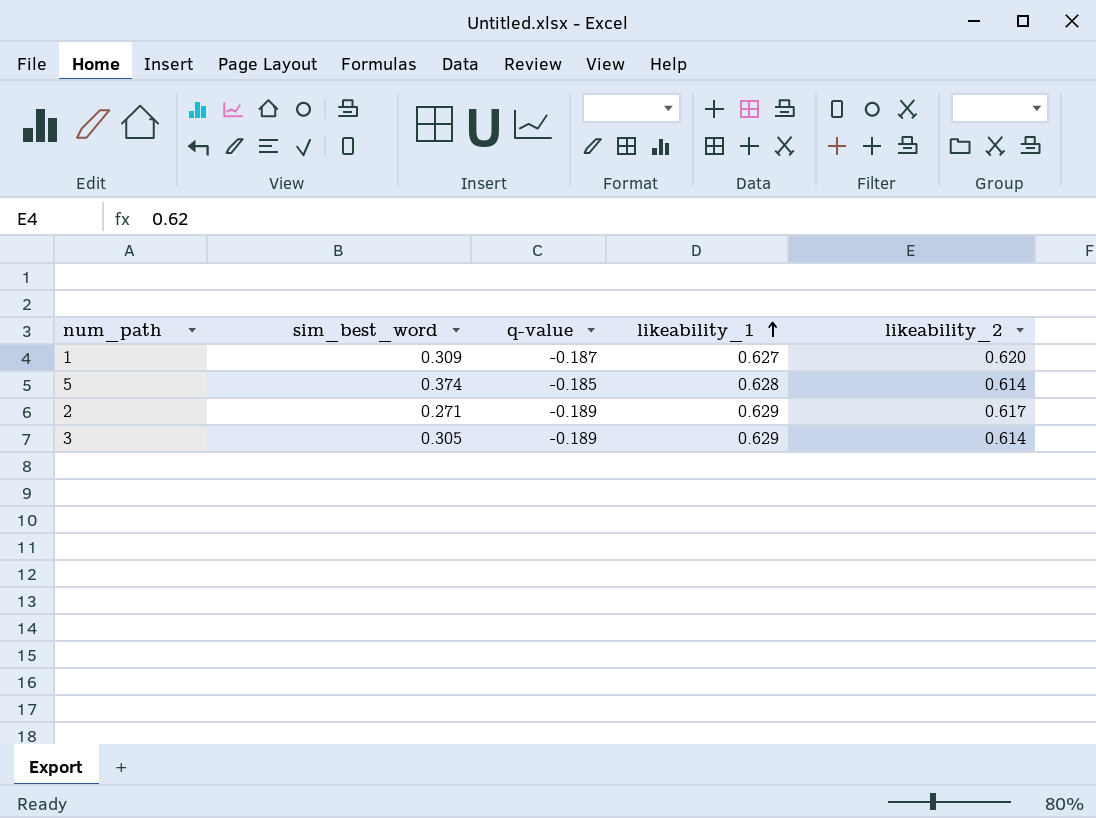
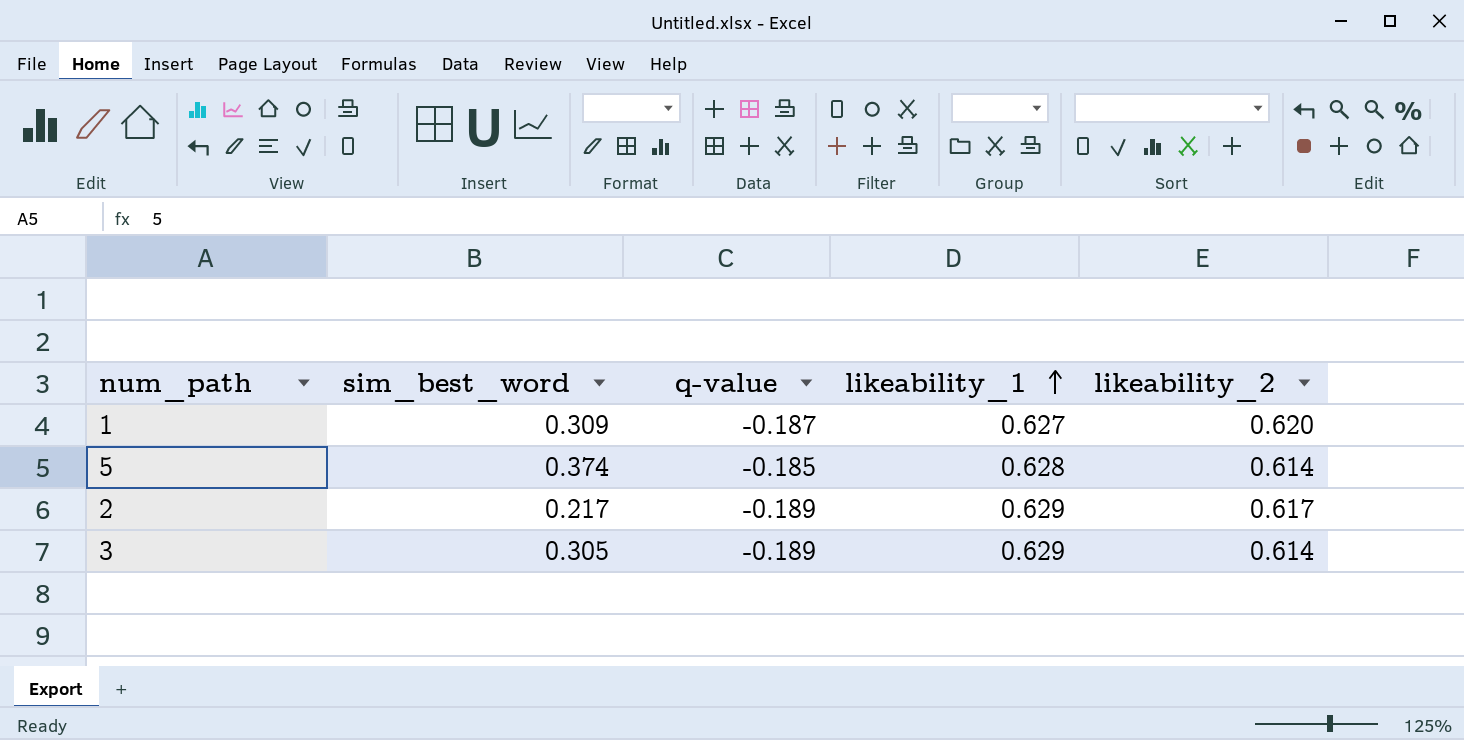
2 | sim_best_word: 0.271 -> 0.217

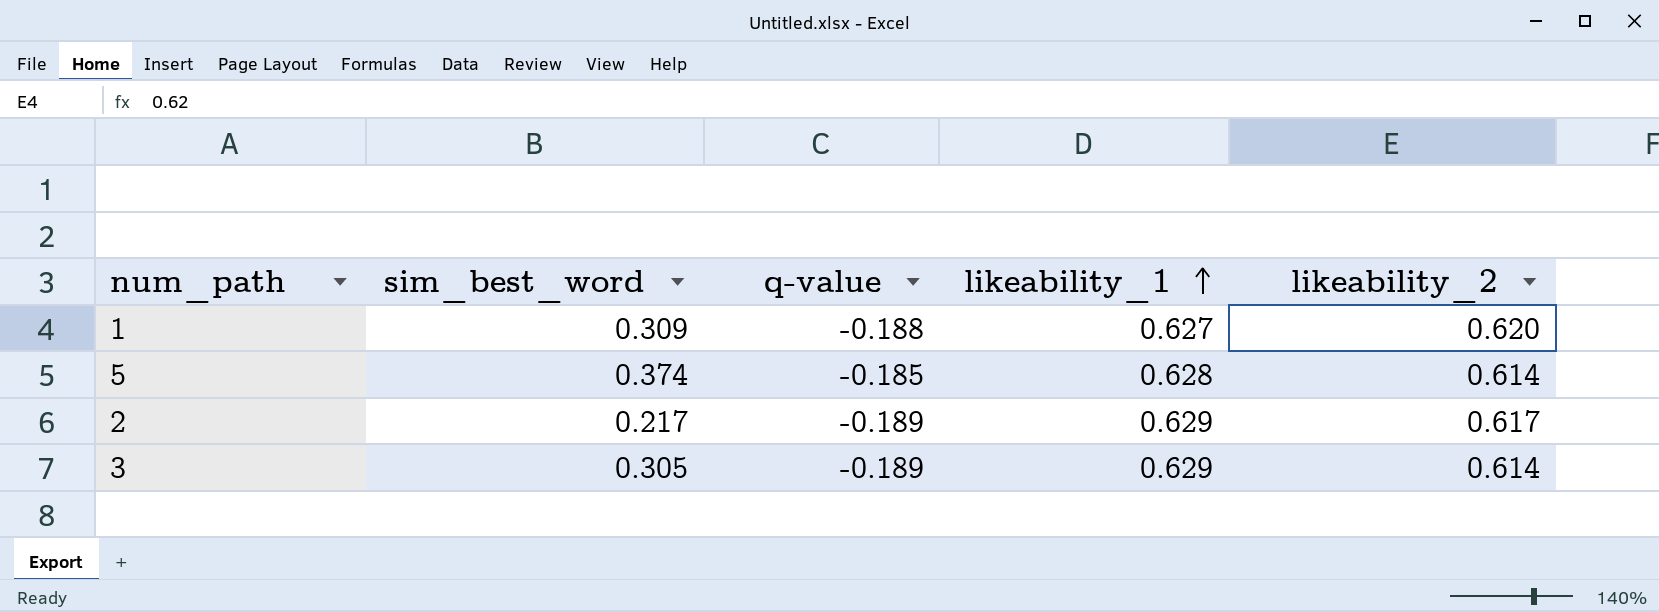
1 | q-value: -0.187 -> -0.188

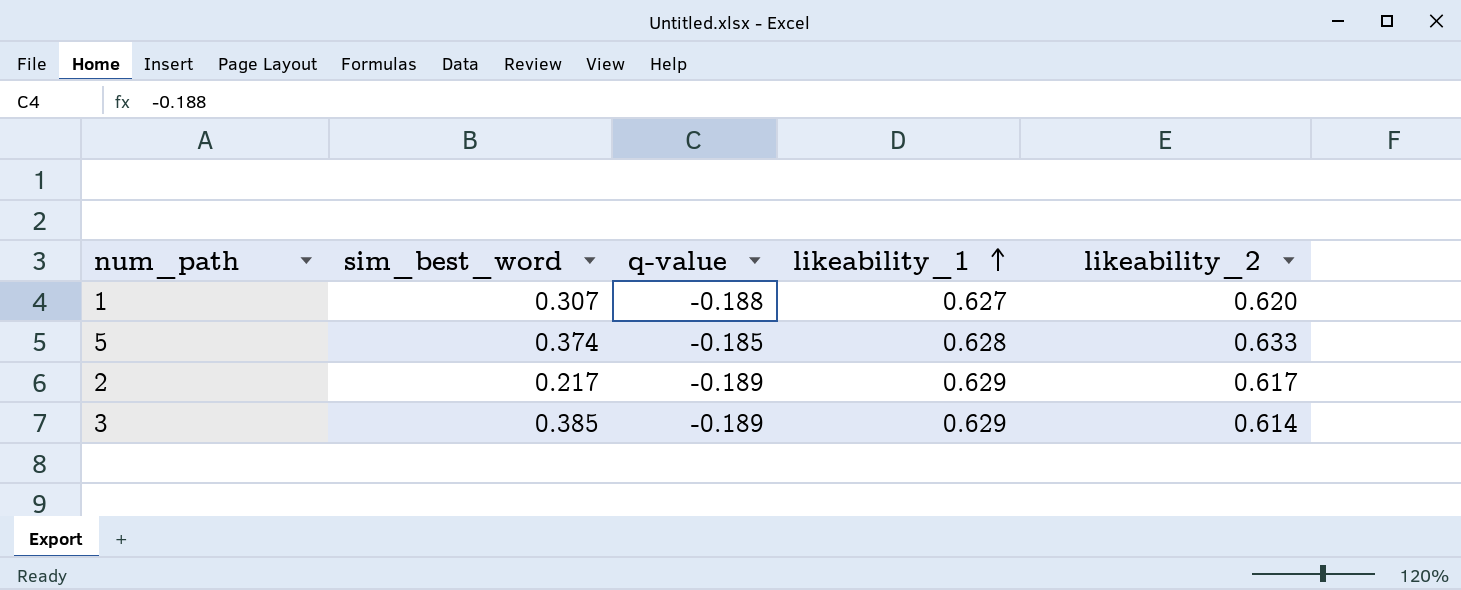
1 | sim_best_word: 0.309 -> 0.307
5 | likeability_2: 0.614 -> 0.633
3 | sim_best_word: 0.305 -> 0.385

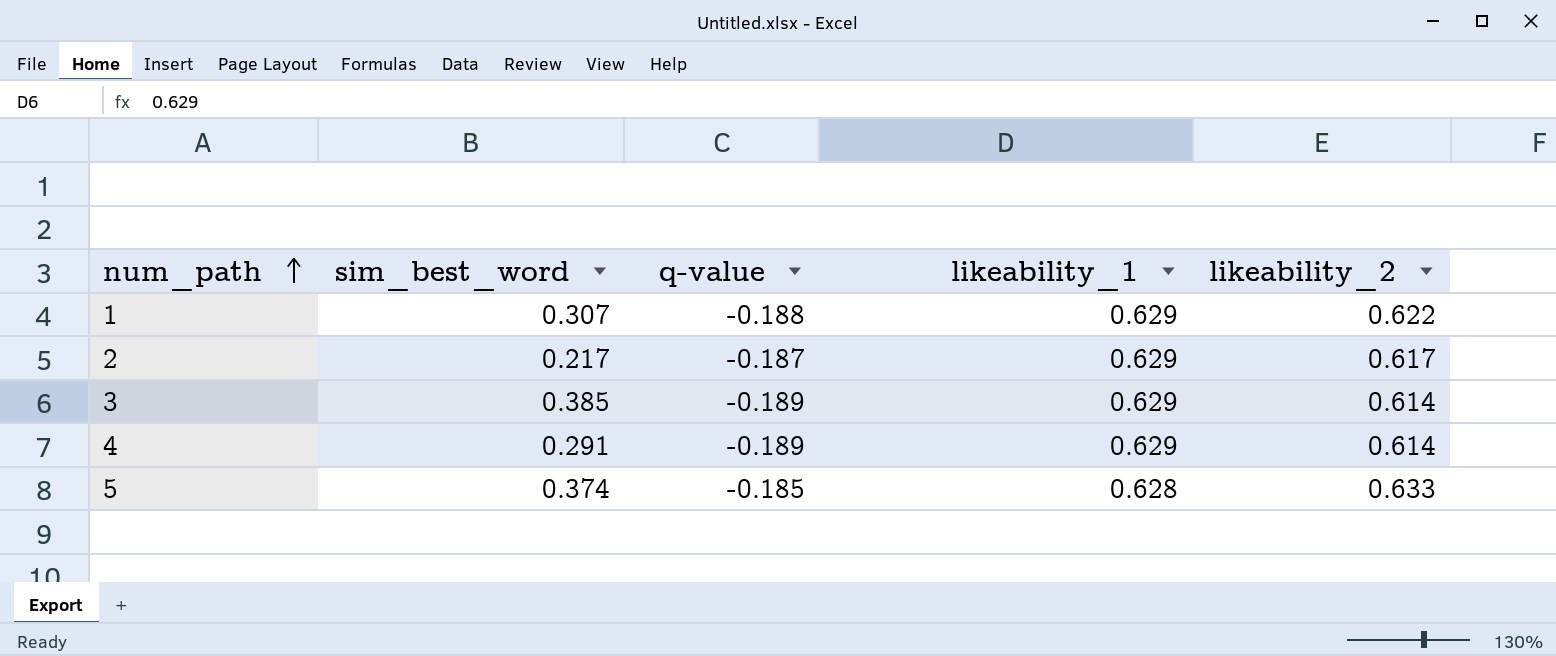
row order: likeability_1 ascending -> num_path ascending
1 | likeability_1: 0.627 -> 0.629
1 | likeability_2: 0.620 -> 0.622
2 | q-value: -0.189 -> -0.187
row 4: none -> 0.291 | -0.189 | 0.629 | 0.614

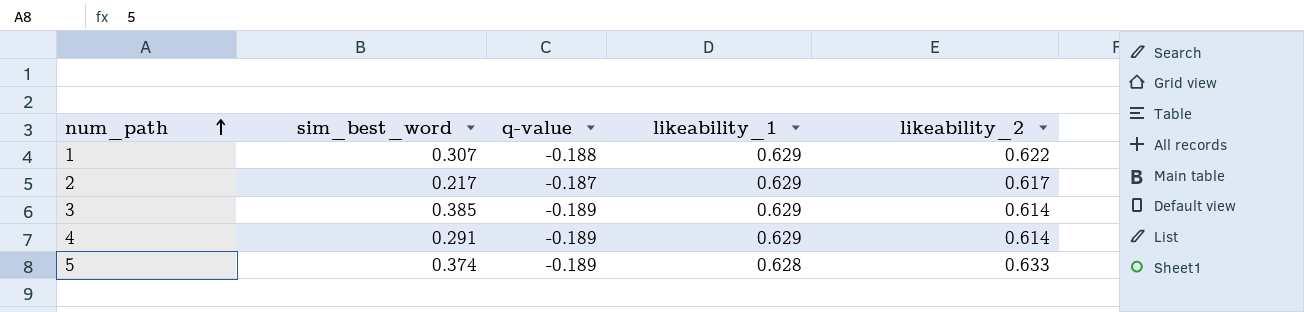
5 | q-value: -0.185 -> -0.189

